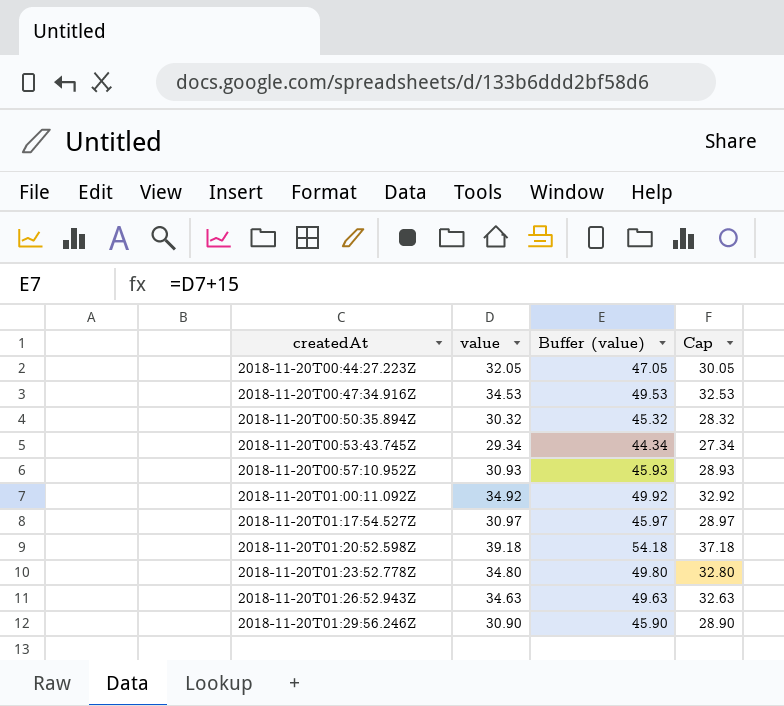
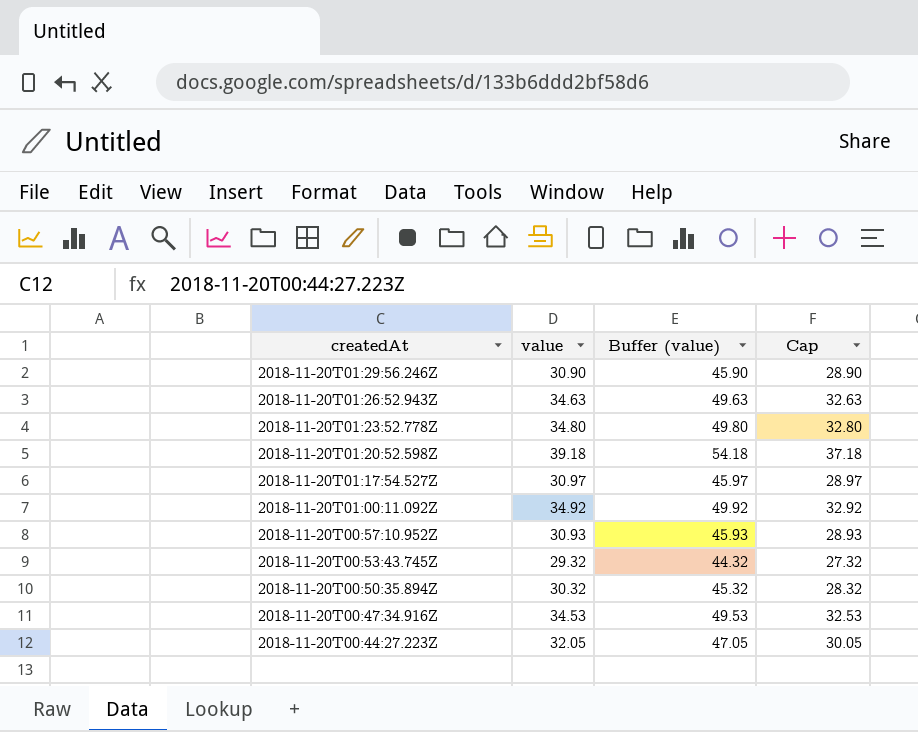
row order: createdAt ascending -> createdAt descending
2018-11-20T00:53:43.745Z | value: 29.34 -> 29.32
2018-11-20T00:53:43.745Z | Buffer (value): 44.34 -> 44.32
2018-11-20T00:53:43.745Z | Cap: 27.34 -> 27.32

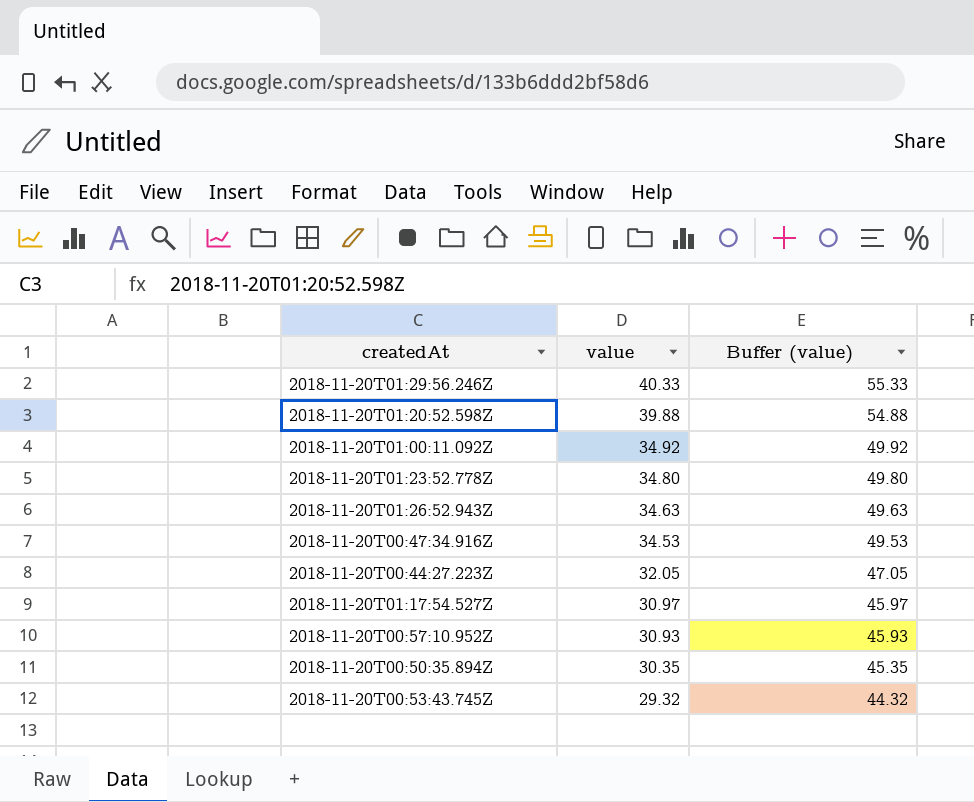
row order: createdAt descending -> value descending
column Cap | formula: [value] - 2 -> none
2018-11-20T01:29:56.246Z | value: 30.90 -> 40.33
2018-11-20T01:29:56.246Z | Buffer (value): 45.90 -> 55.33
2018-11-20T01:20:52.598Z | value: 39.18 -> 39.88
2018-11-20T01:20:52.598Z | Buffer (value): 54.18 -> 54.88
2018-11-20T00:50:35.894Z | value: 30.32 -> 30.35
2018-11-20T00:50:35.894Z | Buffer (value): 45.32 -> 45.35

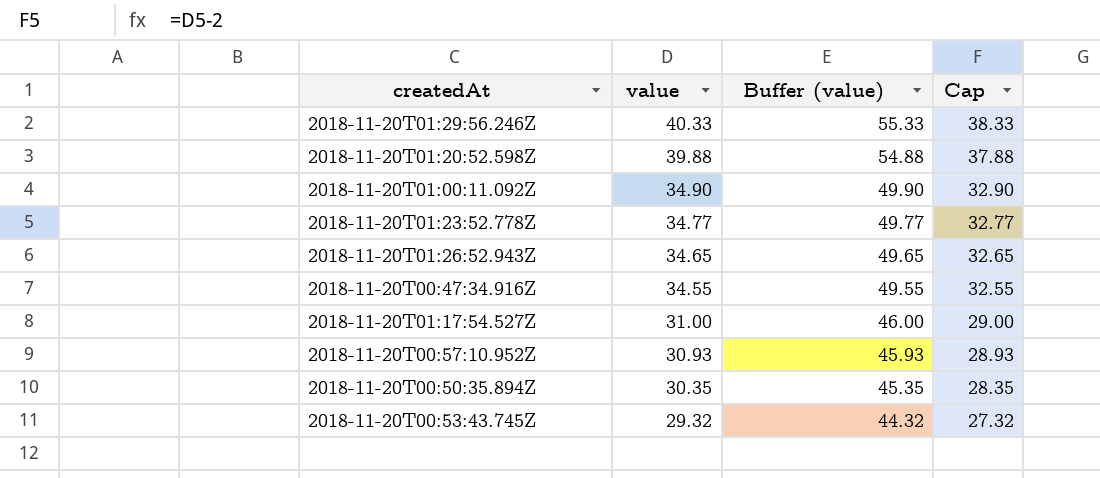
column Cap | formula: none -> [value] - 2
row 2018-11-20T00:44:27.223Z: 32.05 | 47.05 -> none
2018-11-20T01:00:11.092Z | value: 34.92 -> 34.90
2018-11-20T01:00:11.092Z | Buffer (value): 49.92 -> 49.90
2018-11-20T01:23:52.778Z | value: 34.80 -> 34.77
2018-11-20T01:23:52.778Z | Buffer (value): 49.80 -> 49.77
2018-11-20T01:26:52.943Z | value: 34.63 -> 34.65
2018-11-20T01:26:52.943Z | Buffer (value): 49.63 -> 49.65
2018-11-20T00:47:34.916Z | value: 34.53 -> 34.55
2018-11-20T00:47:34.916Z | Buffer (value): 49.53 -> 49.55
2018-11-20T01:17:54.527Z | value: 30.97 -> 31.00
2018-11-20T01:17:54.527Z | Buffer (value): 45.97 -> 46.00

